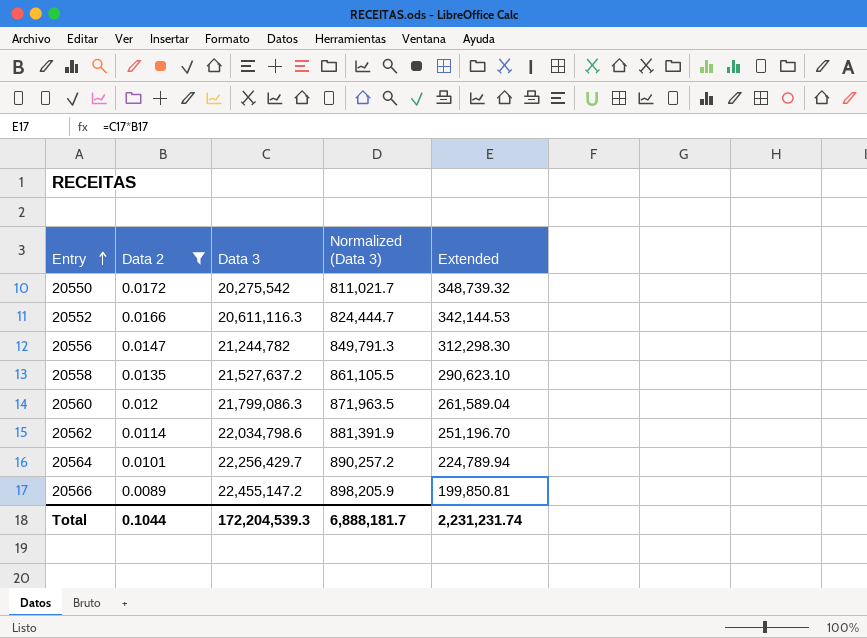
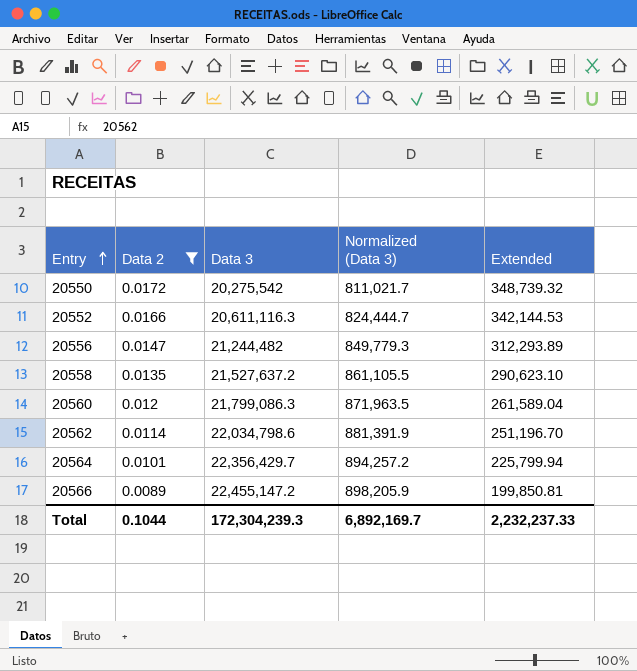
20556 | Data 3: 21,244,782 -> 21,244,482
20556 | Normalized (Data 3): 849,791.3 -> 849,779.3
20556 | Extended: 312,298.30 -> 312,293.89
20564 | Data 3: 22,256,429.7 -> 22,356,429.7
20564 | Normalized (Data 3): 890,257.2 -> 894,257.2
20564 | Extended: 224,789.94 -> 225,799.94
Total | Data 3: 172,204,539.3 -> 172,304,239.3
Total | Normalized (Data 3): 6,888,181.7 -> 6,892,169.7
Total | Extended: 2,231,231.74 -> 2,232,237.33

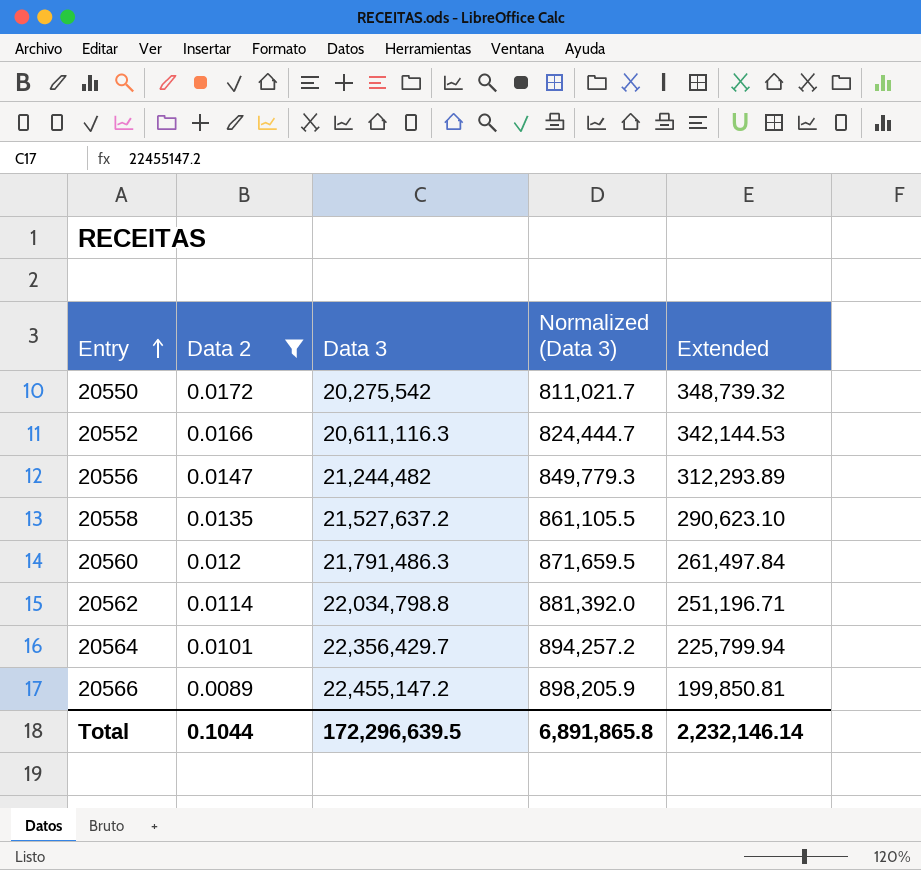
20560 | Data 3: 21,799,086.3 -> 21,791,486.3
20560 | Normalized (Data 3): 871,963.5 -> 871,659.5
20560 | Extended: 261,589.04 -> 261,497.84
20562 | Data 3: 22,034,798.6 -> 22,034,798.8
20562 | Normalized (Data 3): 881,391.9 -> 881,392.0
20562 | Extended: 251,196.70 -> 251,196.71
Total | Data 3: 172,304,239.3 -> 172,296,639.5
Total | Normalized (Data 3): 6,892,169.7 -> 6,891,865.8
Total | Extended: 2,232,237.33 -> 2,232,146.14

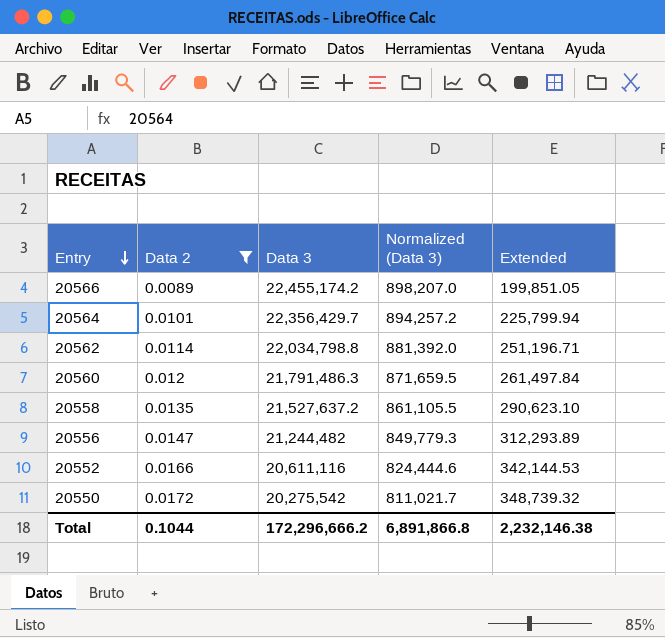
row order: Entry ascending -> Entry descending
20566 | Data 3: 22,455,147.2 -> 22,455,174.2
20566 | Normalized (Data 3): 898,205.9 -> 898,207.0
20566 | Extended: 199,850.81 -> 199,851.05
20552 | Data 3: 20,611,116.3 -> 20,611,116
20552 | Normalized (Data 3): 824,444.7 -> 824,444.6
Total | Data 3: 172,296,639.5 -> 172,296,666.2
Total | Normalized (Data 3): 6,891,865.8 -> 6,891,866.8
Total | Extended: 2,232,146.14 -> 2,232,146.38

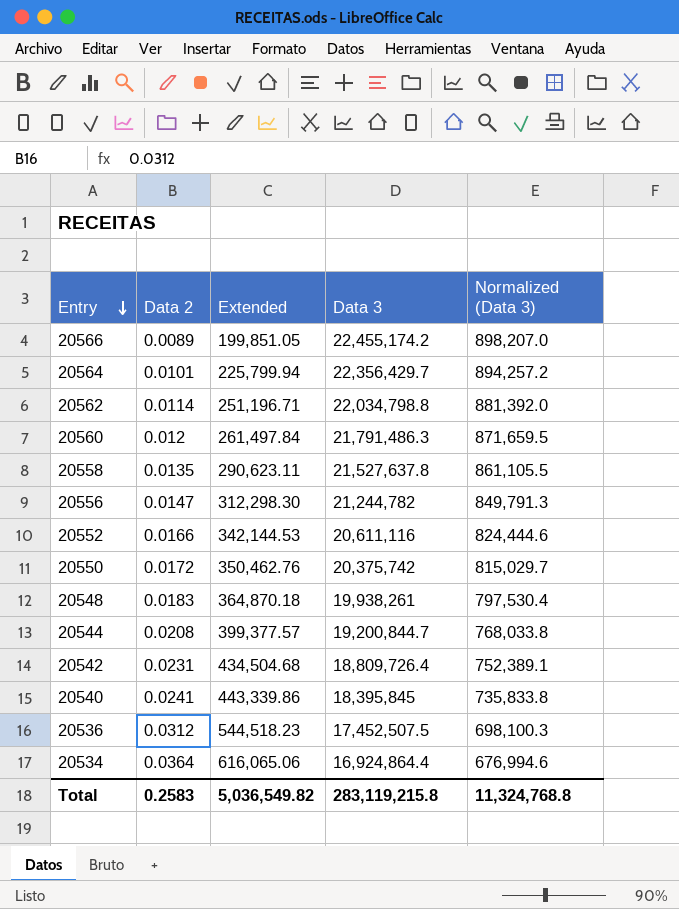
filter: Data 2 <= 0.0172 -> none
column Extended | position: 5 -> 3
20558 | Extended: 290,623.10 -> 290,623.11
20558 | Data 3: 21,527,637.2 -> 21,527,637.8
20556 | Extended: 312,293.89 -> 312,298.30
20556 | Data 3: 21,244,482 -> 21,244,782
20556 | Normalized (Data 3): 849,779.3 -> 849,791.3
20550 | Extended: 348,739.32 -> 350,462.76
20550 | Data 3: 20,275,542 -> 20,375,742
20550 | Normalized (Data 3): 811,021.7 -> 815,029.7
Total | Data 2: 0.1044 -> 0.2583
Total | Extended: 2,232,146.38 -> 5,036,549.82
Total | Data 3: 172,296,666.2 -> 283,119,215.8
Total | Normalized (Data 3): 6,891,866.8 -> 11,324,768.8

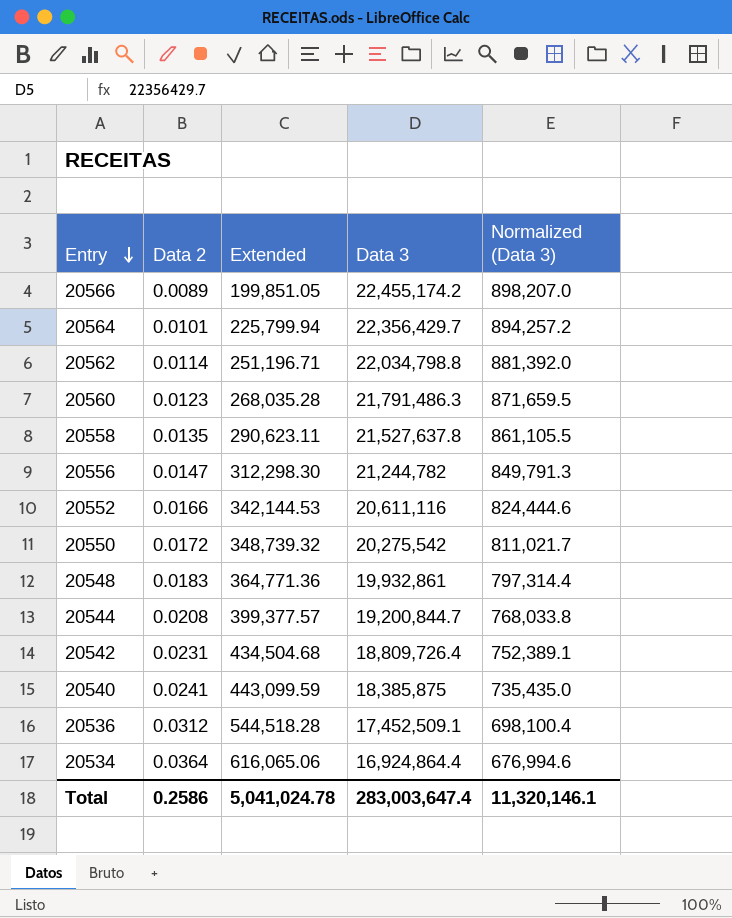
20560 | Data 2: 0.012 -> 0.0123
20560 | Extended: 261,497.84 -> 268,035.28
20550 | Extended: 350,462.76 -> 348,739.32
20550 | Data 3: 20,375,742 -> 20,275,542
20550 | Normalized (Data 3): 815,029.7 -> 811,021.7
20548 | Extended: 364,870.18 -> 364,771.36
20548 | Data 3: 19,938,261 -> 19,932,861
20548 | Normalized (Data 3): 797,530.4 -> 797,314.4
20540 | Extended: 443,339.86 -> 443,099.59
20540 | Data 3: 18,395,845 -> 18,385,875
20540 | Normalized (Data 3): 735,833.8 -> 735,435.0
20536 | Extended: 544,518.23 -> 544,518.28
20536 | Data 3: 17,452,507.5 -> 17,452,509.1
20536 | Normalized (Data 3): 698,100.3 -> 698,100.4
Total | Data 2: 0.2583 -> 0.2586
Total | Extended: 5,036,549.82 -> 5,041,024.78
Total | Data 3: 283,119,215.8 -> 283,003,647.4
Total | Normalized (Data 3): 11,324,768.8 -> 11,320,146.1

